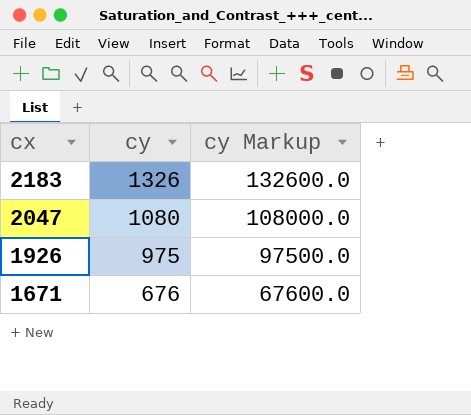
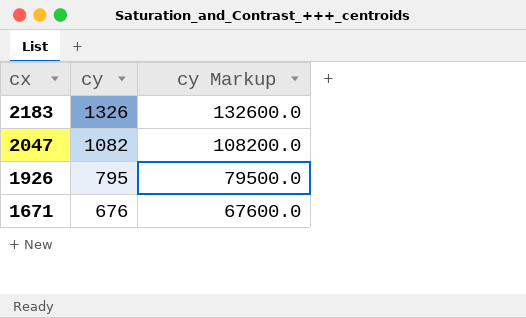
2047 | cy: 1080 -> 1082
2047 | cy Markup: 108000.0 -> 108200.0
1926 | cy: 975 -> 795
1926 | cy Markup: 97500.0 -> 79500.0

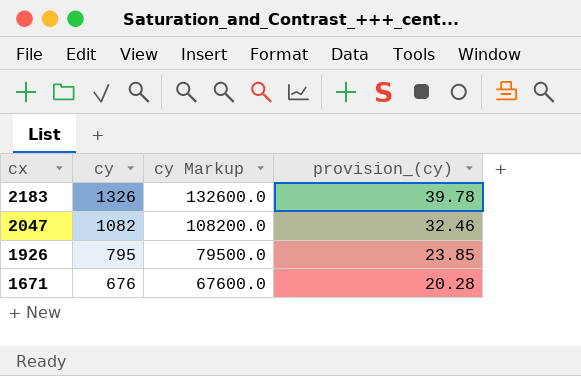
column provision_(cy) | formula: none -> [cy] * 0.03

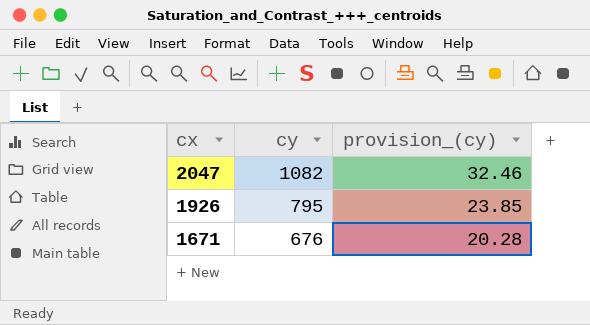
column cy Markup | formula: [cy] * 100 -> none
row 2183: 1326 | 132600.0 | 39.78 -> none

